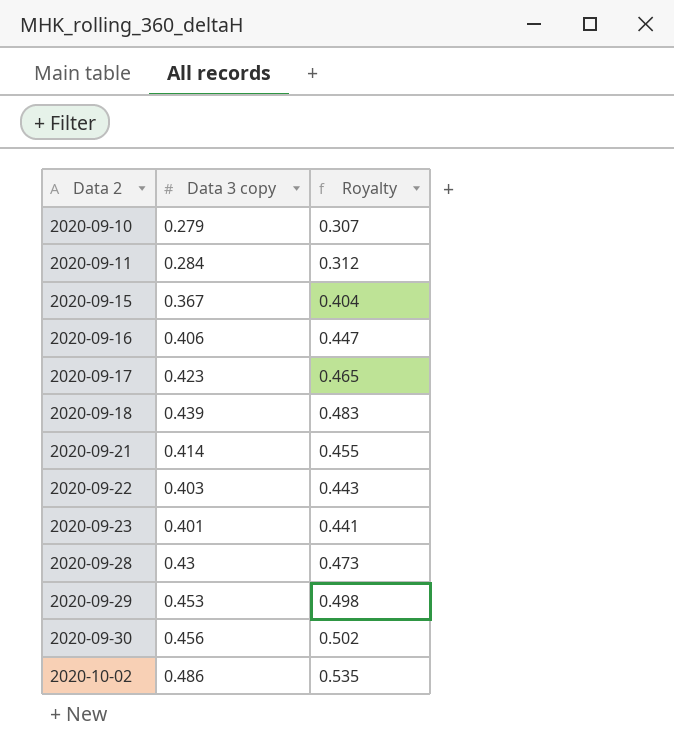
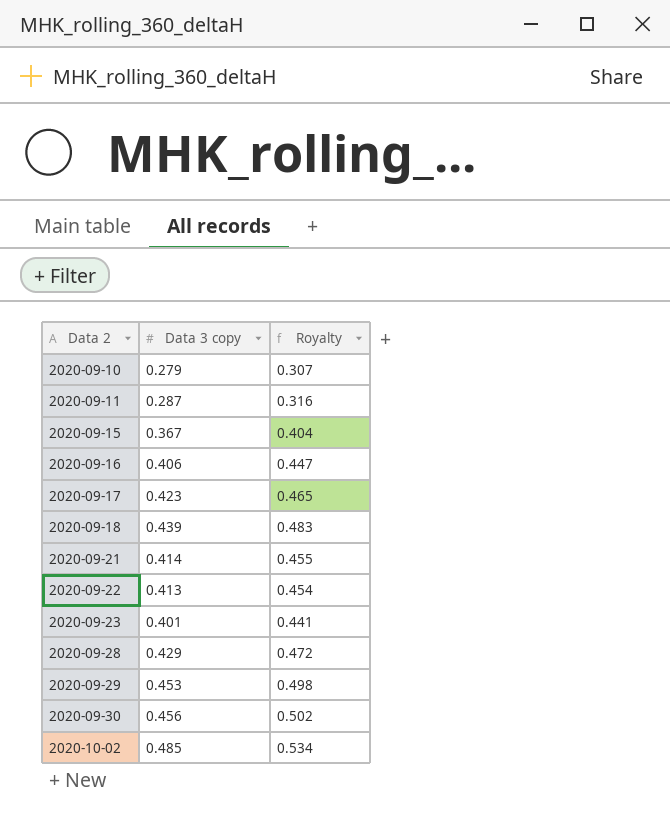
2020-09-11 | Data 3 copy: 0.284 -> 0.287
2020-09-11 | Royalty: 0.312 -> 0.316
2020-09-22 | Data 3 copy: 0.403 -> 0.413
2020-09-22 | Royalty: 0.443 -> 0.454
2020-09-28 | Data 3 copy: 0.43 -> 0.429
2020-09-28 | Royalty: 0.473 -> 0.472
2020-10-02 | Data 3 copy: 0.486 -> 0.485
2020-10-02 | Royalty: 0.535 -> 0.534

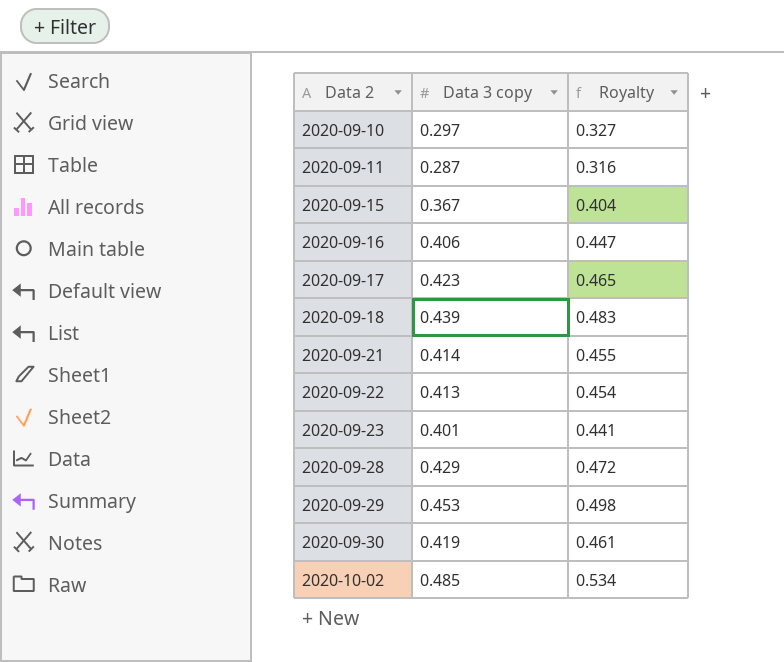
2020-09-10 | Data 3 copy: 0.279 -> 0.297
2020-09-10 | Royalty: 0.307 -> 0.327
2020-09-30 | Data 3 copy: 0.456 -> 0.419
2020-09-30 | Royalty: 0.502 -> 0.461

